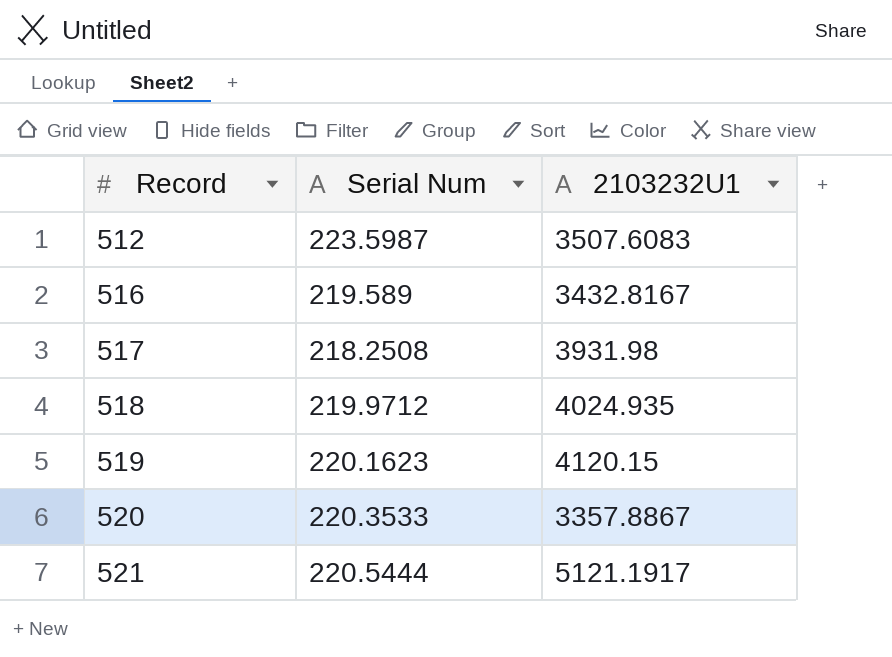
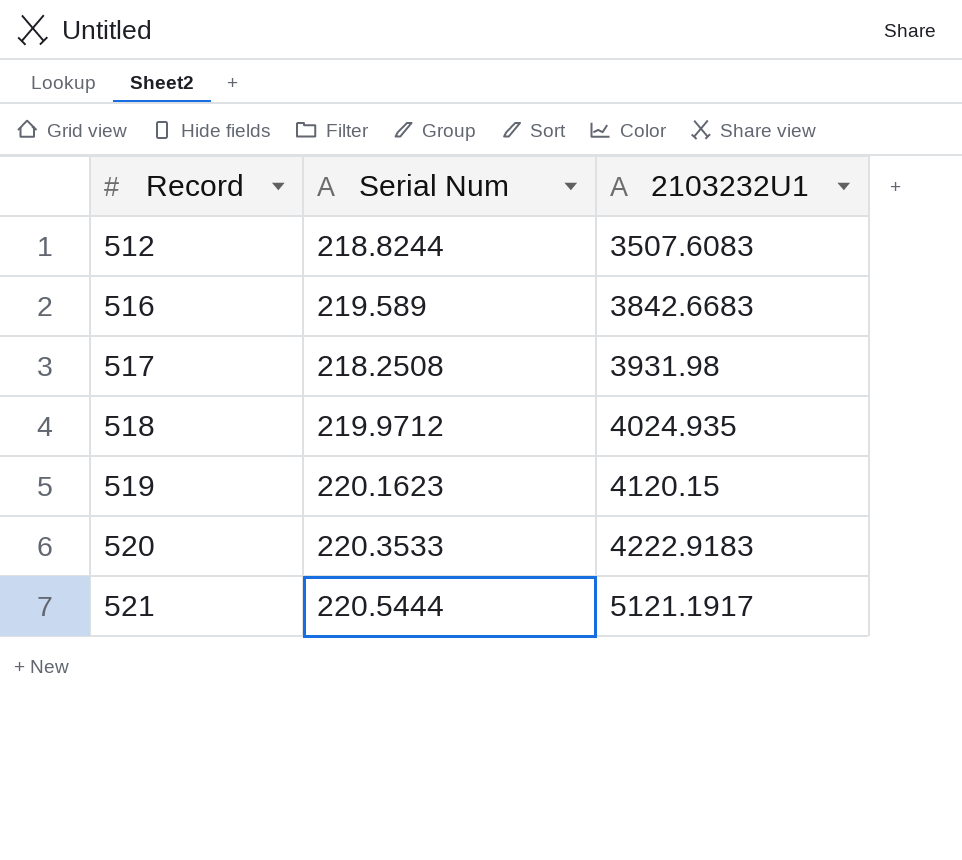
512 | Serial Num: 223.5987 -> 218.8244
516 | 2103232U1: 3432.8167 -> 3842.6683
520 | 2103232U1: 3357.8867 -> 4222.9183

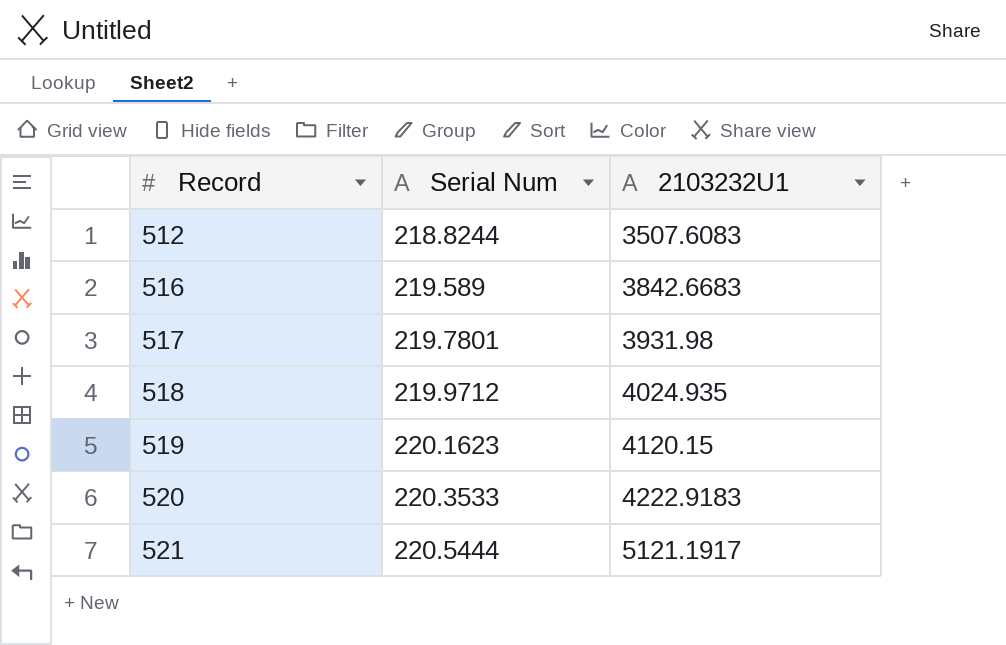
517 | Serial Num: 218.2508 -> 219.7801

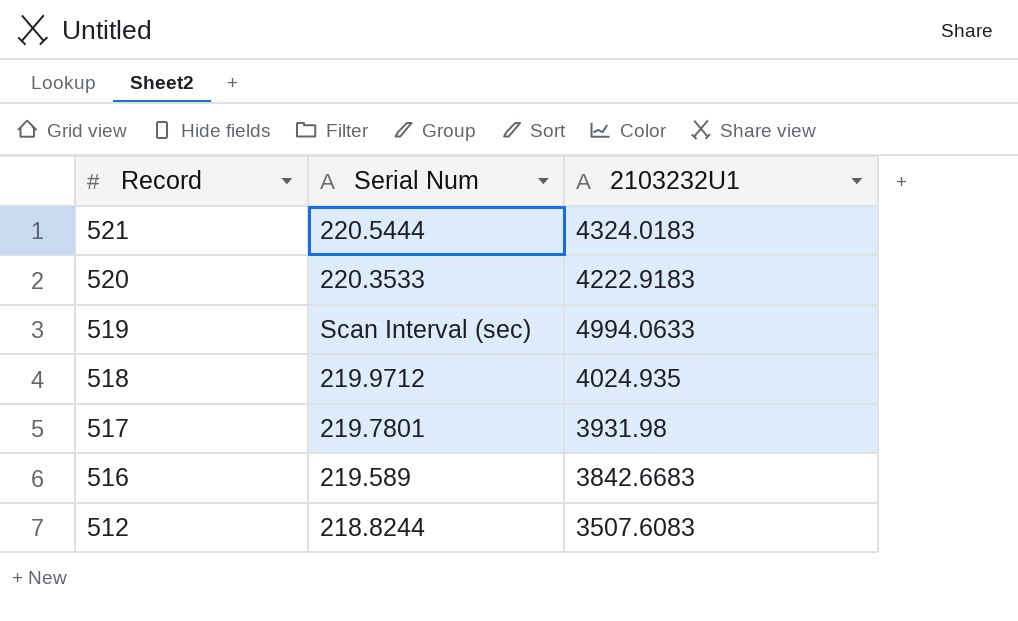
row order: Record ascending -> Record descending
521 | 2103232U1: 5121.1917 -> 4324.0183
519 | Serial Num: 220.1623 -> Scan Interval (sec)
519 | 2103232U1: 4120.15 -> 4994.0633

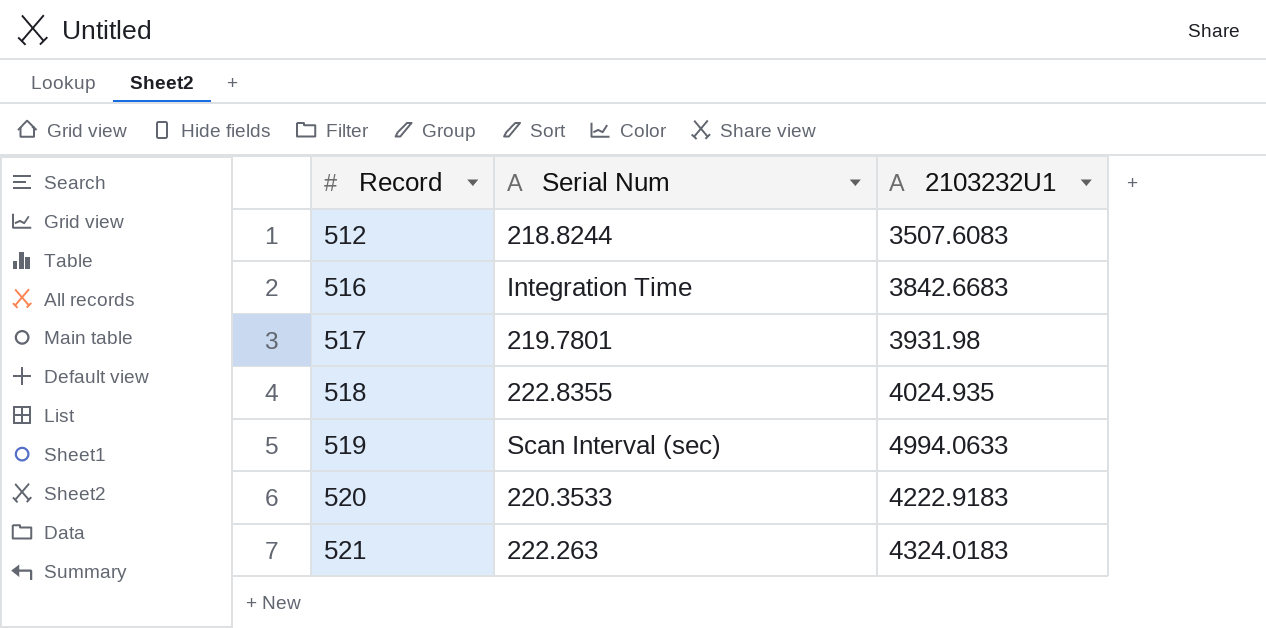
row order: Record descending -> Record ascending
516 | Serial Num: 219.589 -> Integration Time
518 | Serial Num: 219.9712 -> 222.8355
521 | Serial Num: 220.5444 -> 222.263

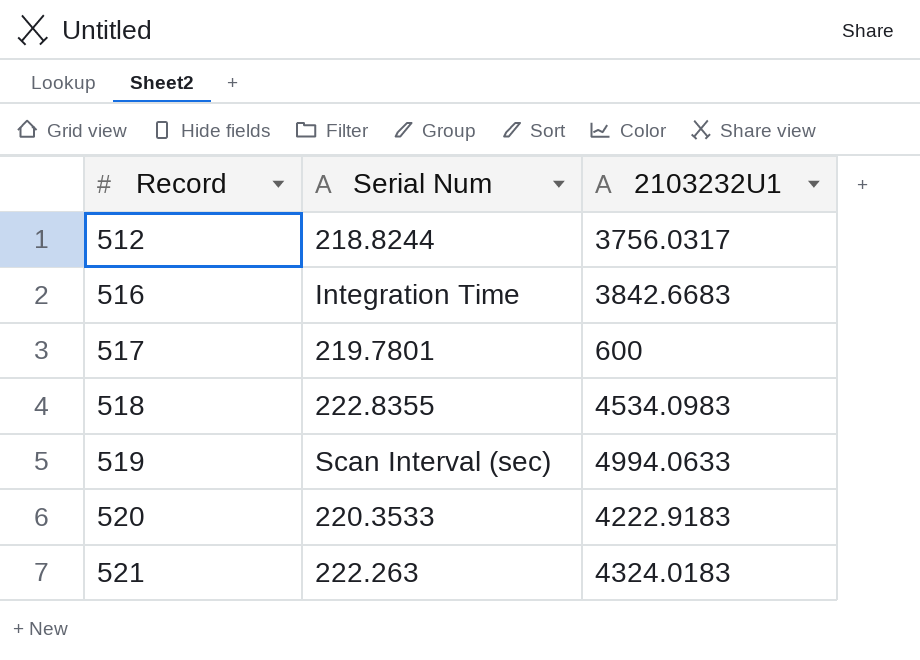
512 | 2103232U1: 3507.6083 -> 3756.0317
517 | 2103232U1: 3931.98 -> 600
518 | 2103232U1: 4024.935 -> 4534.0983

